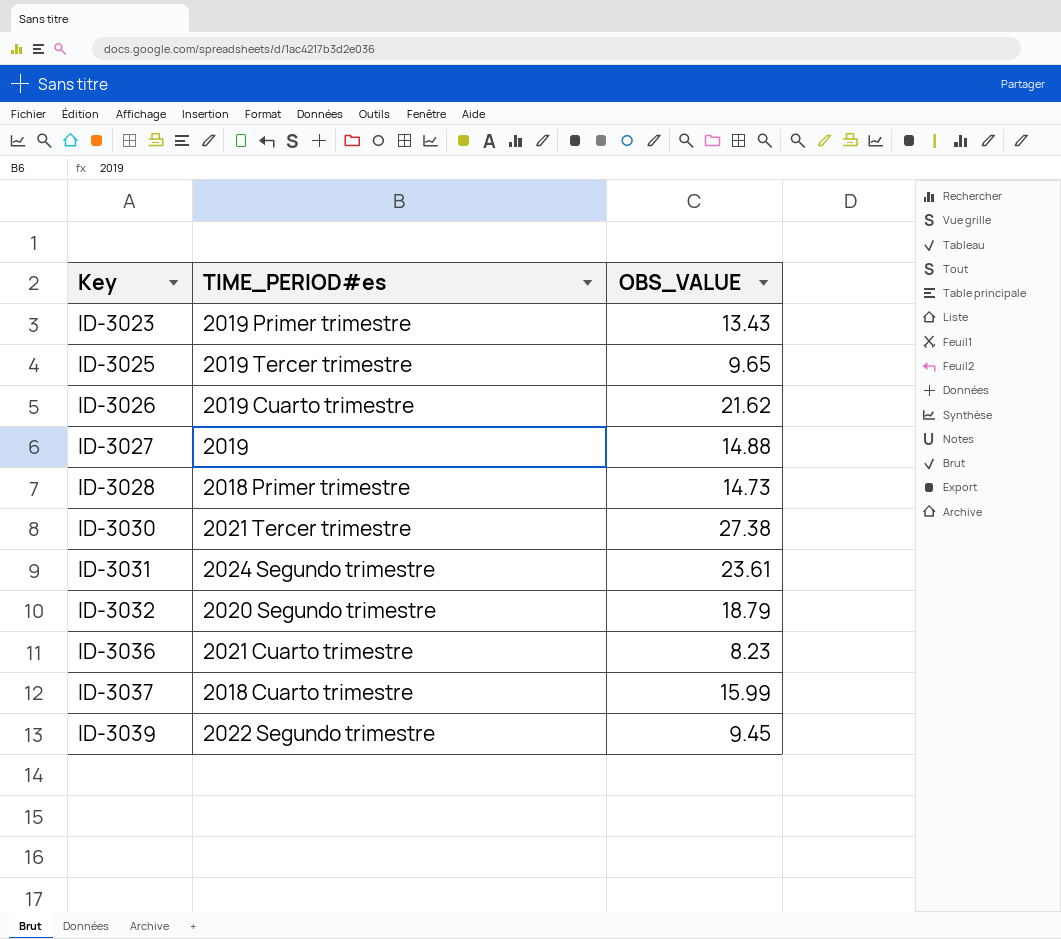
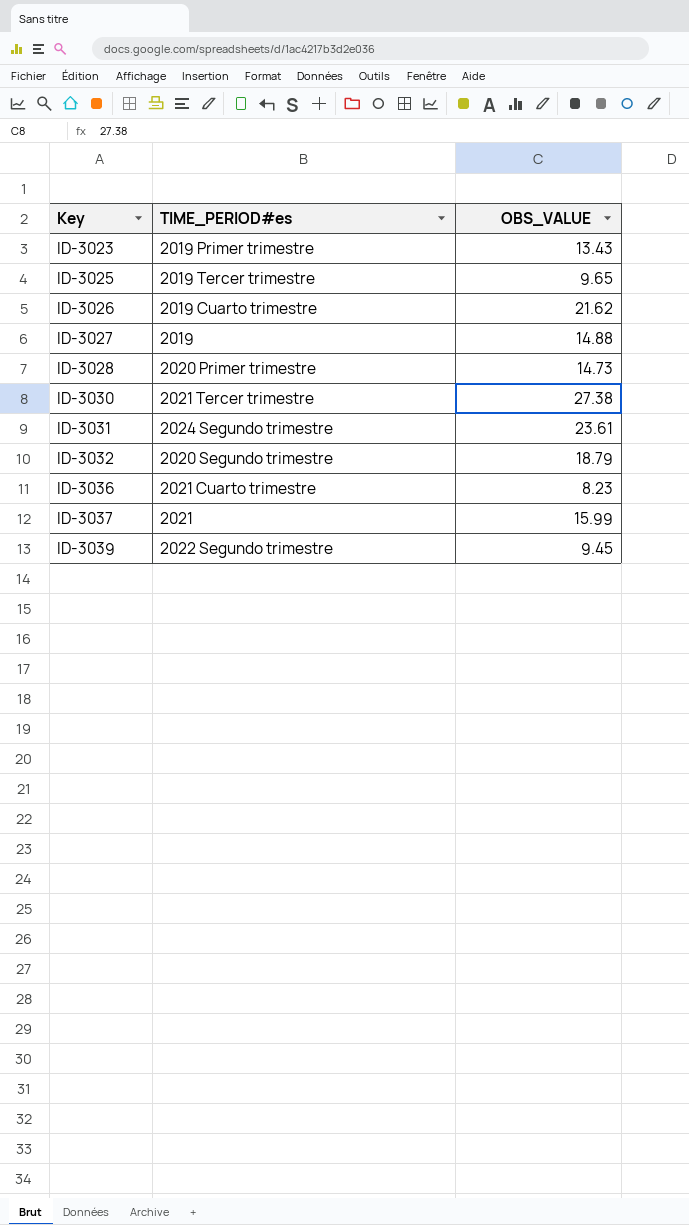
ID-3028 | TIME_PERIOD#es: 2018 Primer trimestre -> 2020 Primer trimestre
ID-3037 | TIME_PERIOD#es: 2018 Cuarto trimestre -> 2021

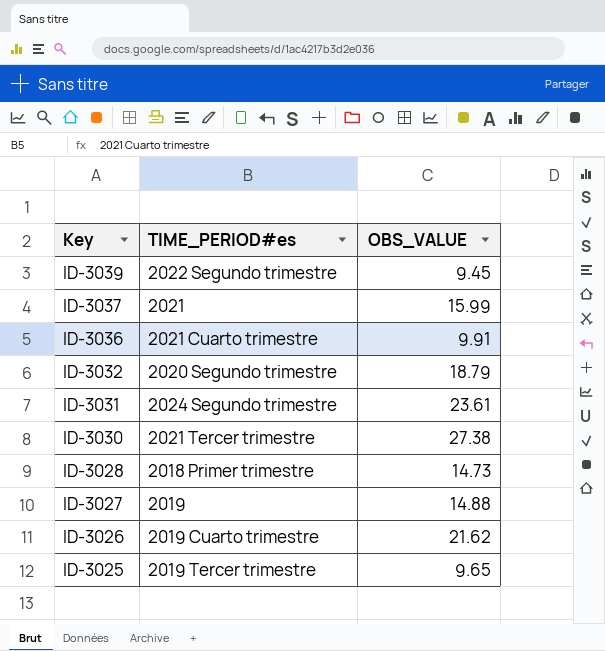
row order: Key ascending -> Key descending
row ID-3023: 2019 Primer trimestre | 13.43 -> none
ID-3036 | OBS_VALUE: 8.23 -> 9.91
ID-3028 | TIME_PERIOD#es: 2020 Primer trimestre -> 2018 Primer trimestre

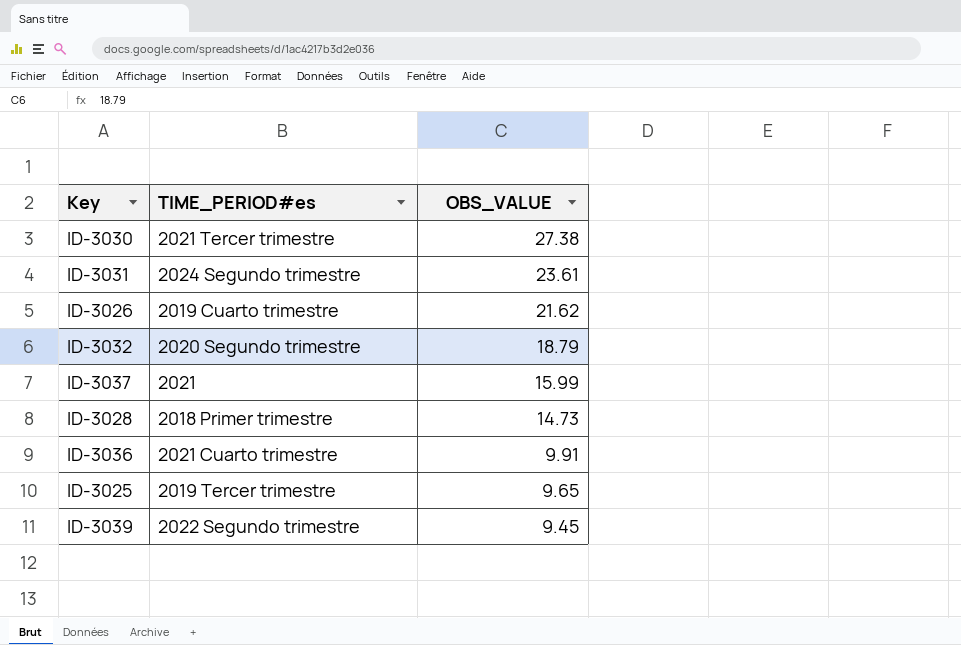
row order: Key descending -> OBS_VALUE descending
row ID-3027: 2019 | 14.88 -> none

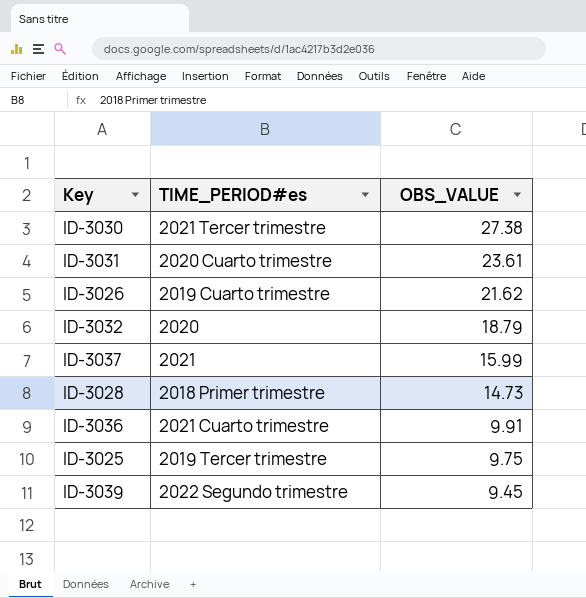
ID-3031 | TIME_PERIOD#es: 2024 Segundo trimestre -> 2020 Cuarto trimestre
ID-3032 | TIME_PERIOD#es: 2020 Segundo trimestre -> 2020
ID-3025 | OBS_VALUE: 9.65 -> 9.75

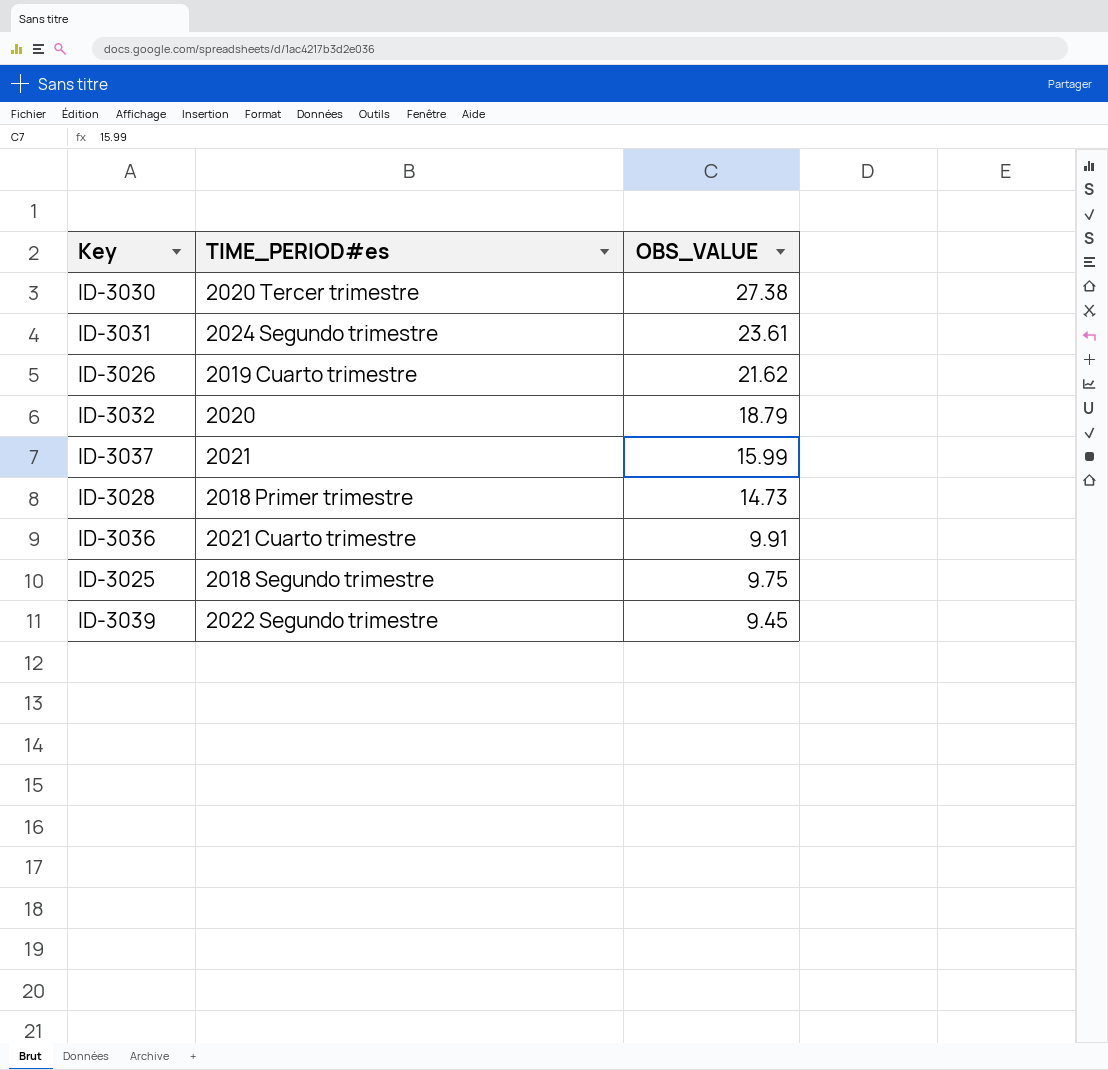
ID-3030 | TIME_PERIOD#es: 2021 Tercer trimestre -> 2020 Tercer trimestre
ID-3031 | TIME_PERIOD#es: 2020 Cuarto trimestre -> 2024 Segundo trimestre
ID-3025 | TIME_PERIOD#es: 2019 Tercer trimestre -> 2018 Segundo trimestre

